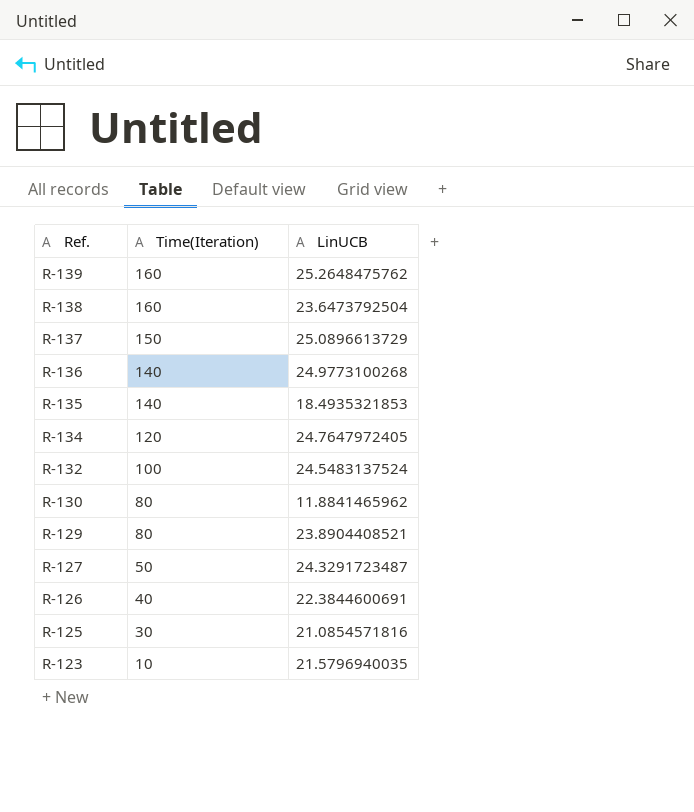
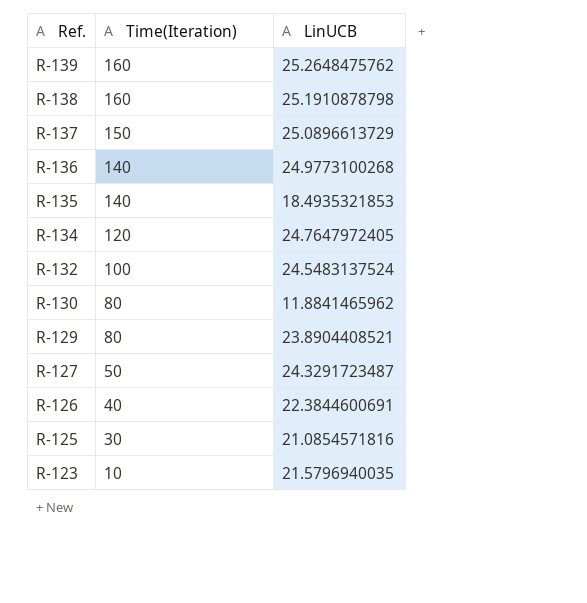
R-138 | LinUCB: 23.6473792504 -> 25.1910878798

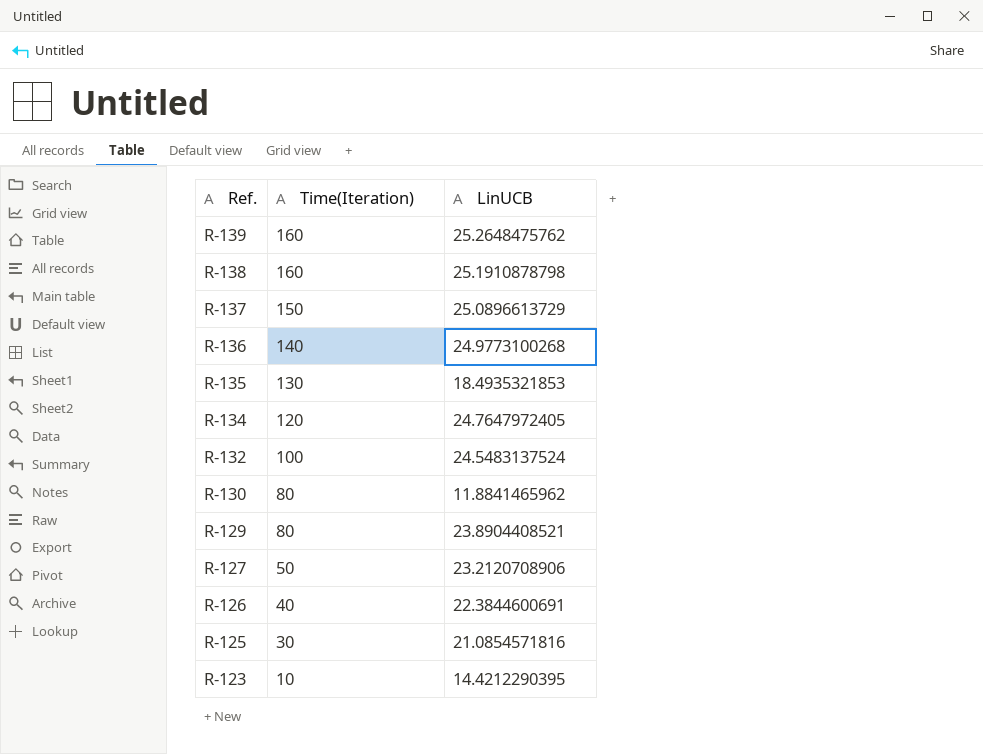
R-135 | Time(Iteration): 140 -> 130
R-127 | LinUCB: 24.3291723487 -> 23.2120708906
R-123 | LinUCB: 21.5796940035 -> 14.4212290395

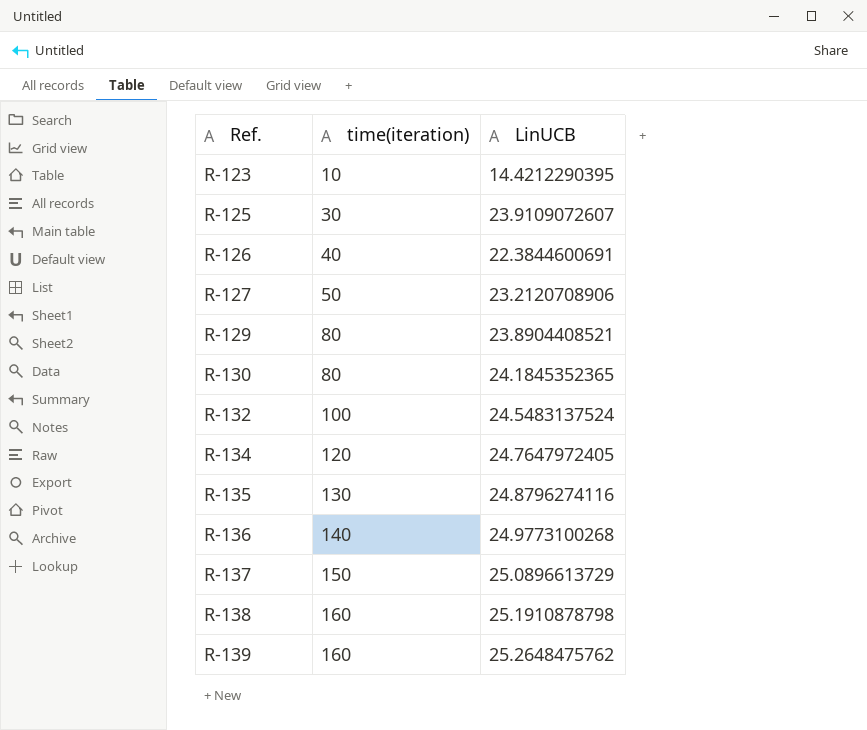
row order: Ref. descending -> Ref. ascending
column name: Time(Iteration) -> time(iteration)
R-125 | LinUCB: 21.0854571816 -> 23.9109072607
R-130 | LinUCB: 11.8841465962 -> 24.1845352365
R-135 | LinUCB: 18.4935321853 -> 24.8796274116

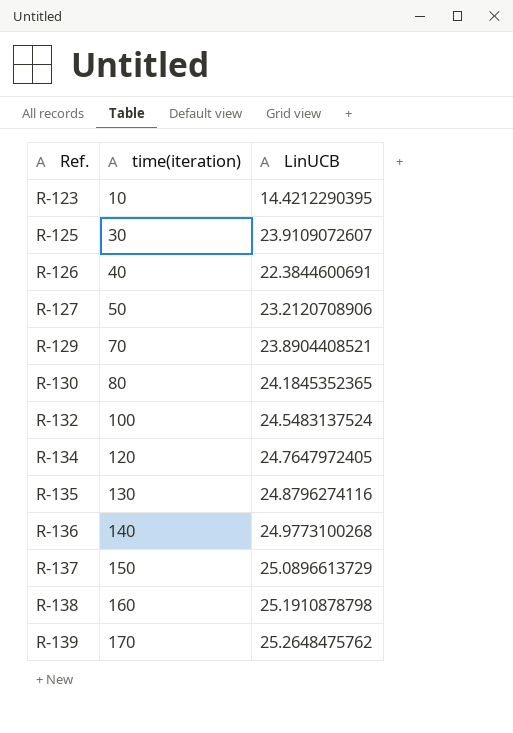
R-129 | time(iteration): 80 -> 70
R-139 | time(iteration): 160 -> 170

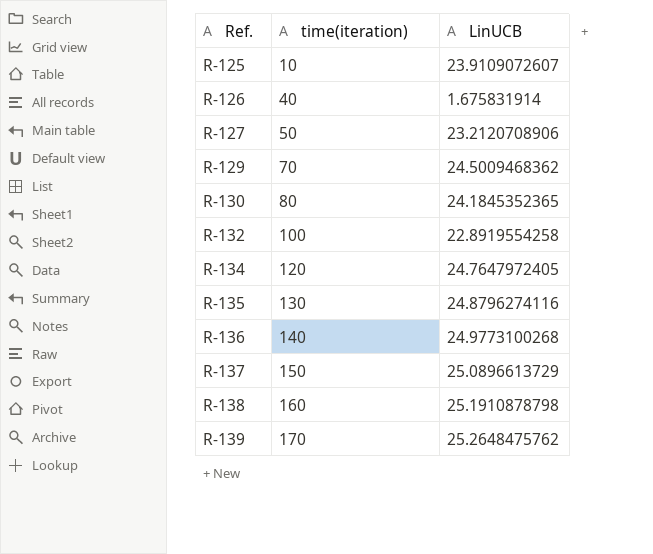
row R-123: 10 | 14.4212290395 -> none
R-125 | time(iteration): 30 -> 10
R-126 | LinUCB: 22.3844600691 -> 1.675831914
R-129 | LinUCB: 23.8904408521 -> 24.5009468362
R-132 | LinUCB: 24.5483137524 -> 22.8919554258

